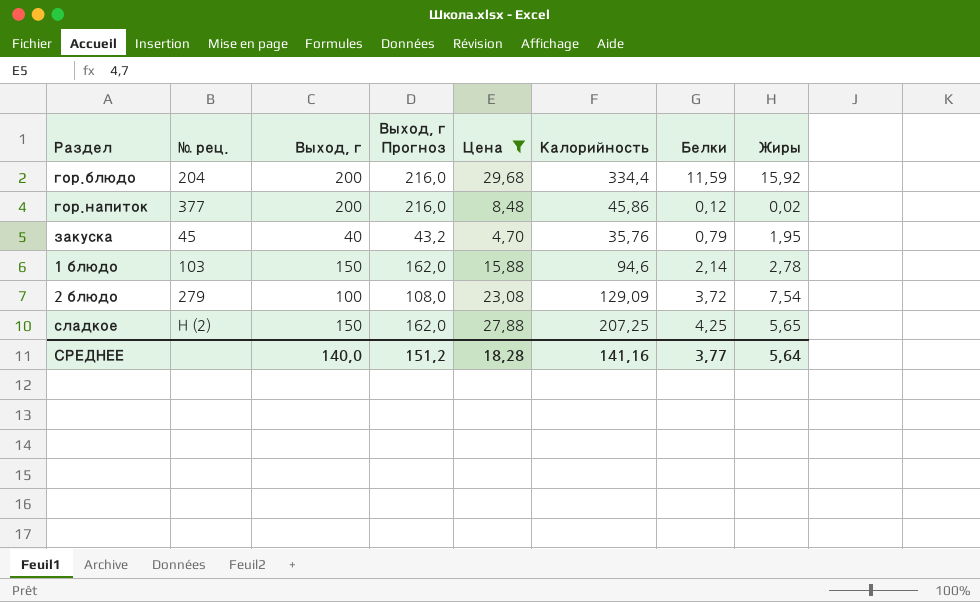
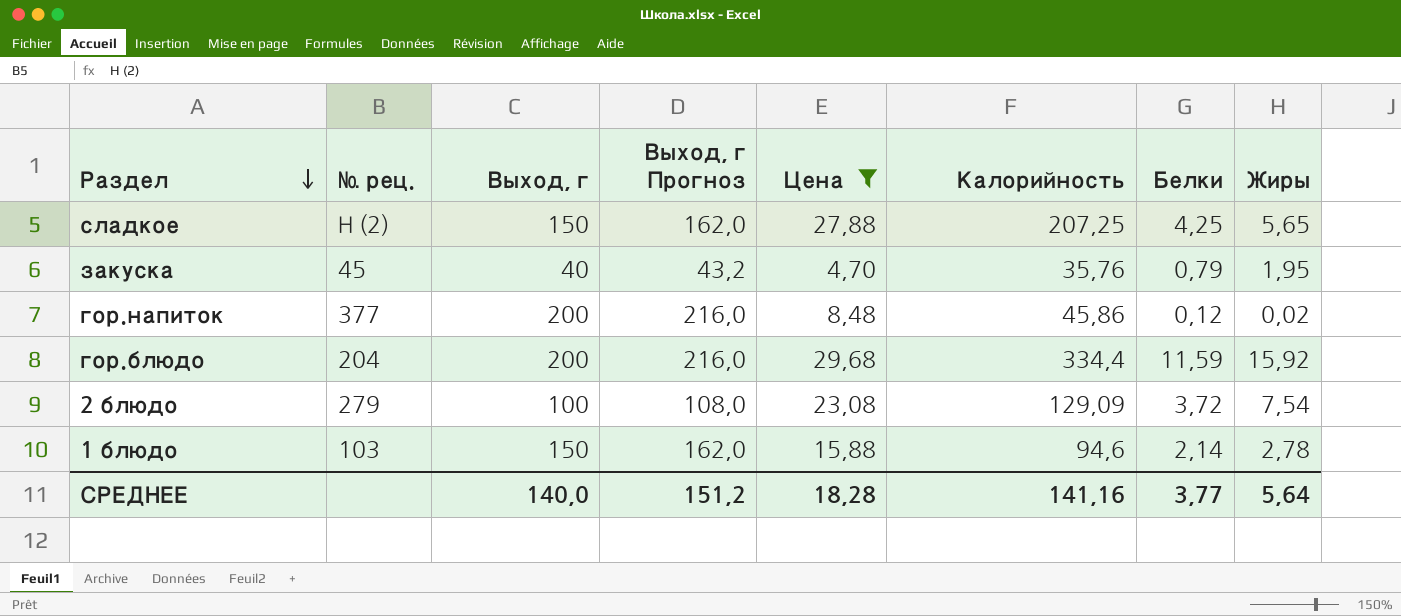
row order: none -> Раздел descending

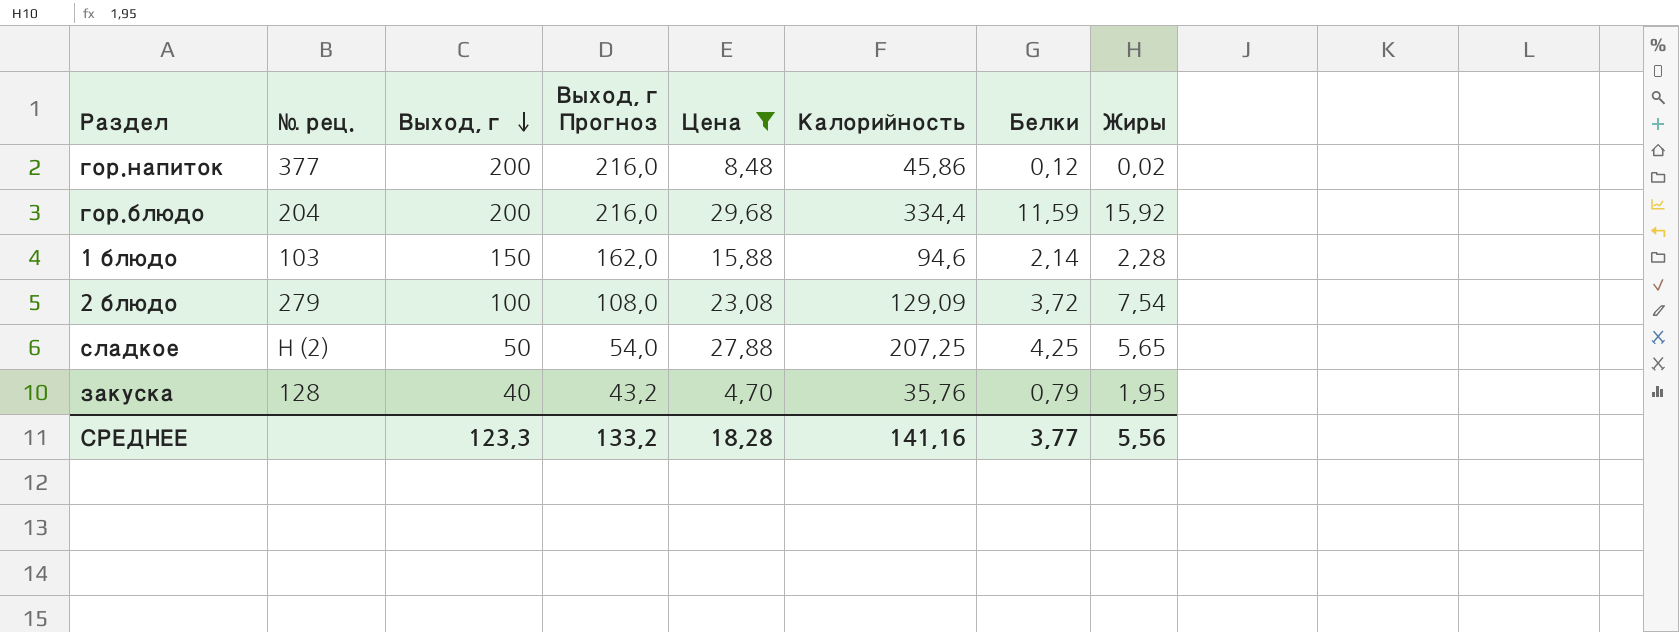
row order: Раздел descending -> Выход, г descending
1 блюдо | Жиры: 2,78 -> 2,28
сладкое | Выход, г: 150 -> 50
сладкое | Выход, г Прогноз: 162,0 -> 54,0
закуска | № рец.: 45 -> 128
СРЕДНЕЕ | Выход, г: 140,0 -> 123,3
СРЕДНЕЕ | Выход, г Прогноз: 151,2 -> 133,2
СРЕДНЕЕ | Жиры: 5,64 -> 5,56

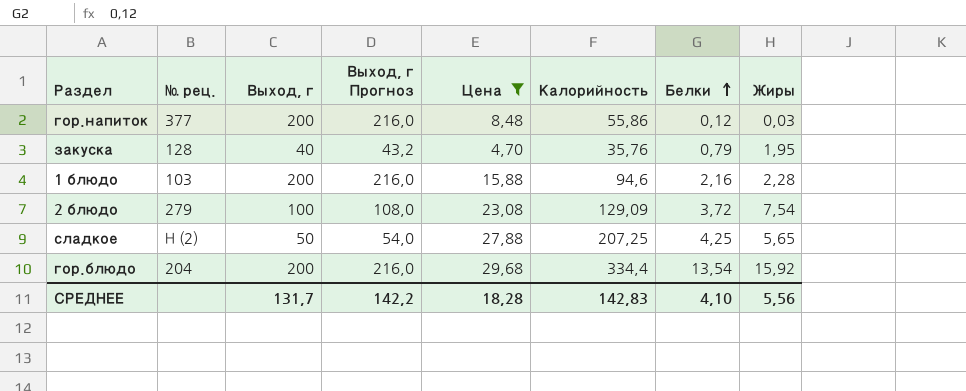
row order: Выход, г descending -> Белки ascending
гор.напиток | Калорийность: 45,86 -> 55,86
гор.напиток | Жиры: 0,02 -> 0,03
1 блюдо | Выход, г: 150 -> 200
1 блюдо | Выход, г Прогноз: 162,0 -> 216,0
1 блюдо | Белки: 2,14 -> 2,16
гор.блюдо | Белки: 11,59 -> 13,54
СРЕДНЕЕ | Выход, г: 123,3 -> 131,7
СРЕДНЕЕ | Выход, г Прогноз: 133,2 -> 142,2
СРЕДНЕЕ | Калорийность: 141,16 -> 142,83
СРЕДНЕЕ | Белки: 3,77 -> 4,10

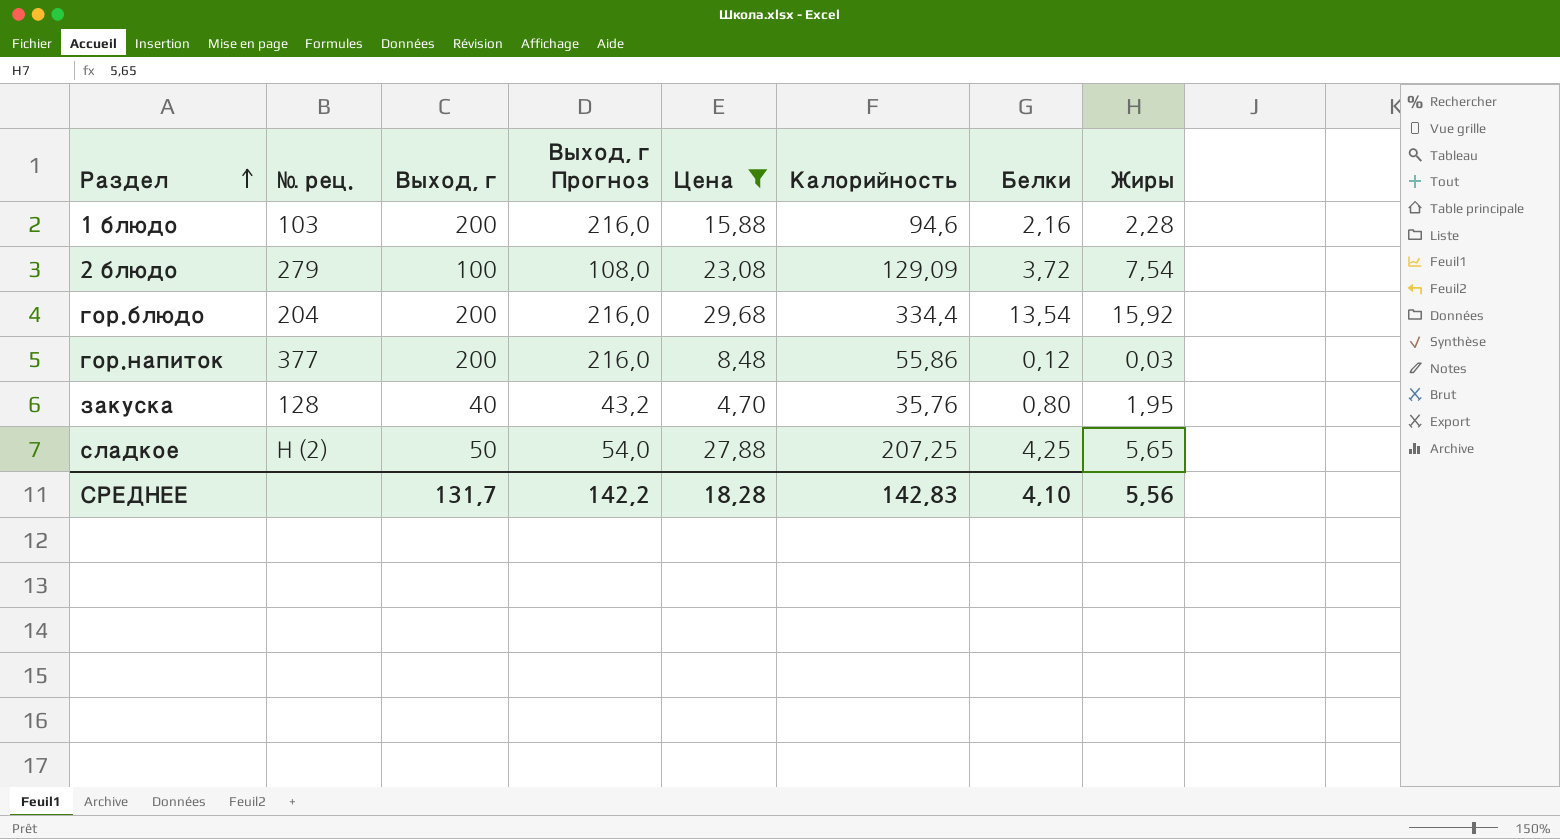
row order: Белки ascending -> Раздел ascending
закуска | Белки: 0,79 -> 0,80

